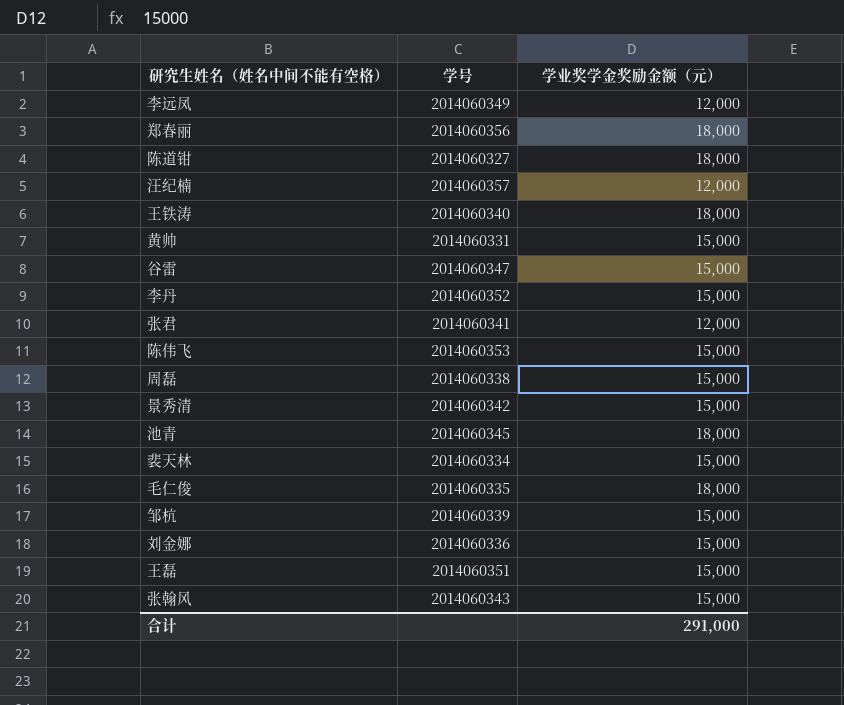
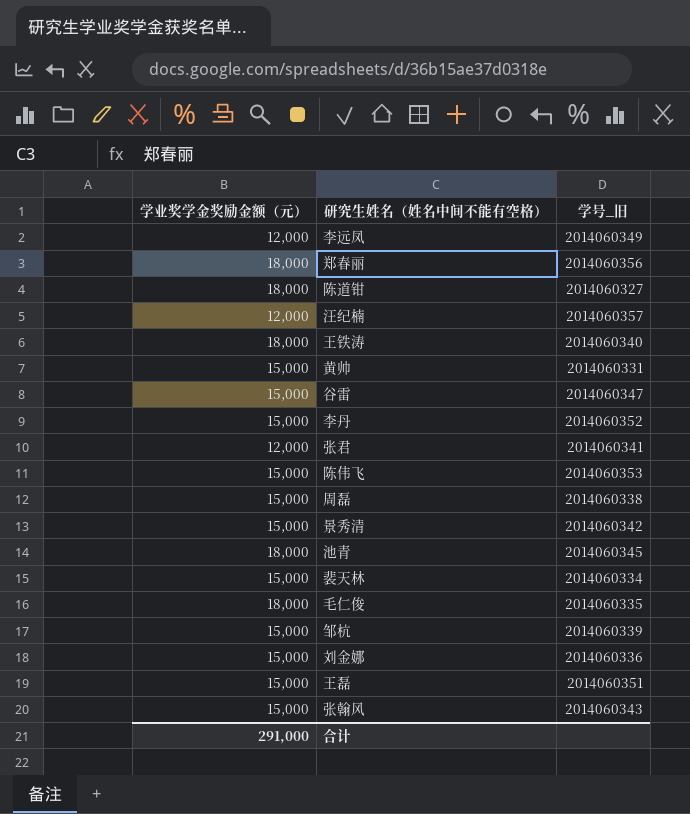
column 学业奖学金奖励金额（元） | position: 3 -> 1
column name: 学号 -> 学号_旧

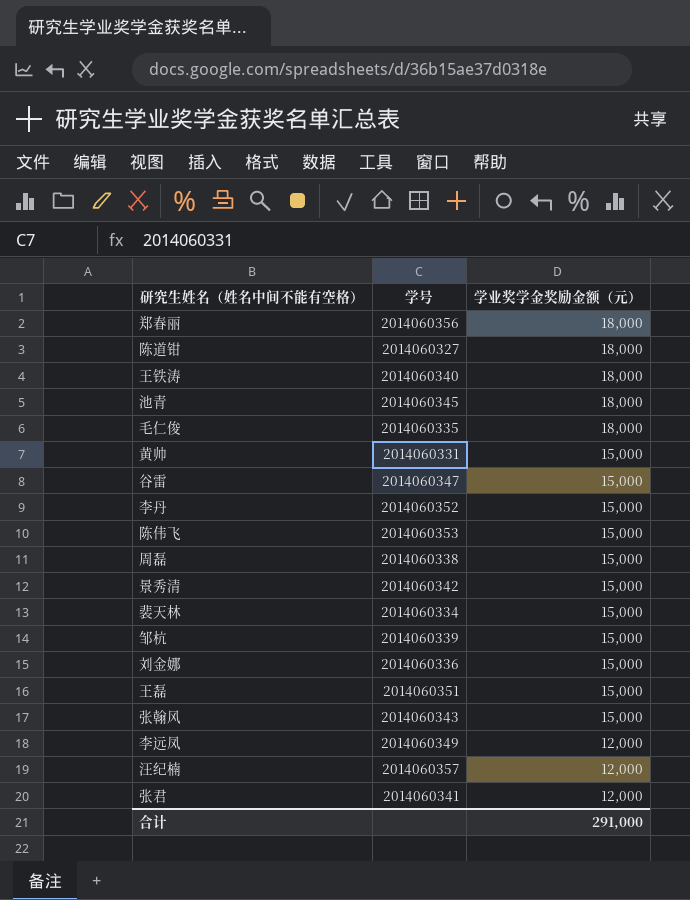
row order: none -> 学业奖学金奖励金额（元） descending
column name: 学号_旧 -> 学号
column 学业奖学金奖励金额（元） | position: 1 -> 3

